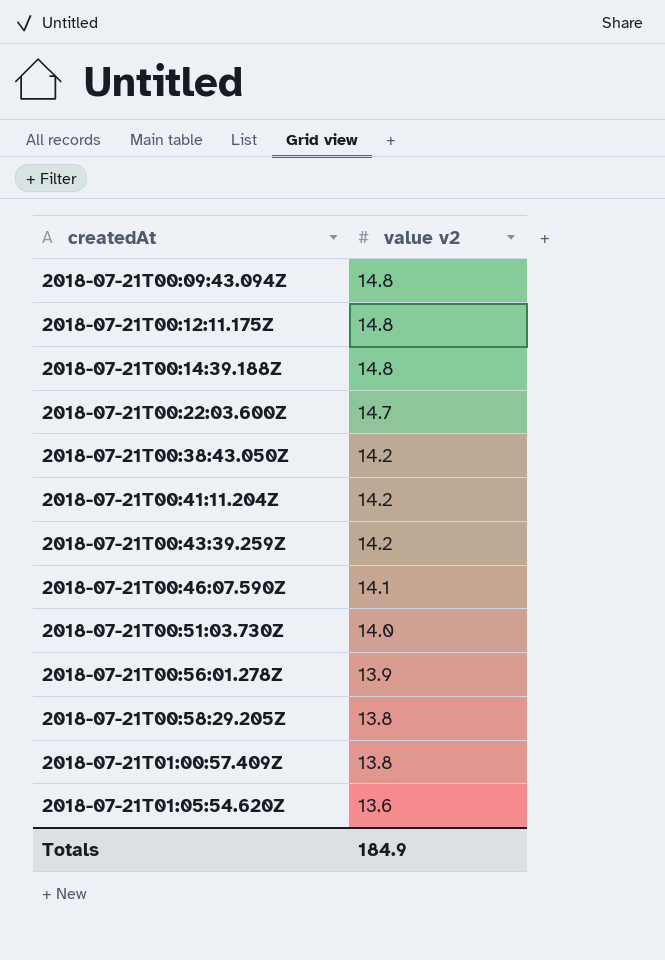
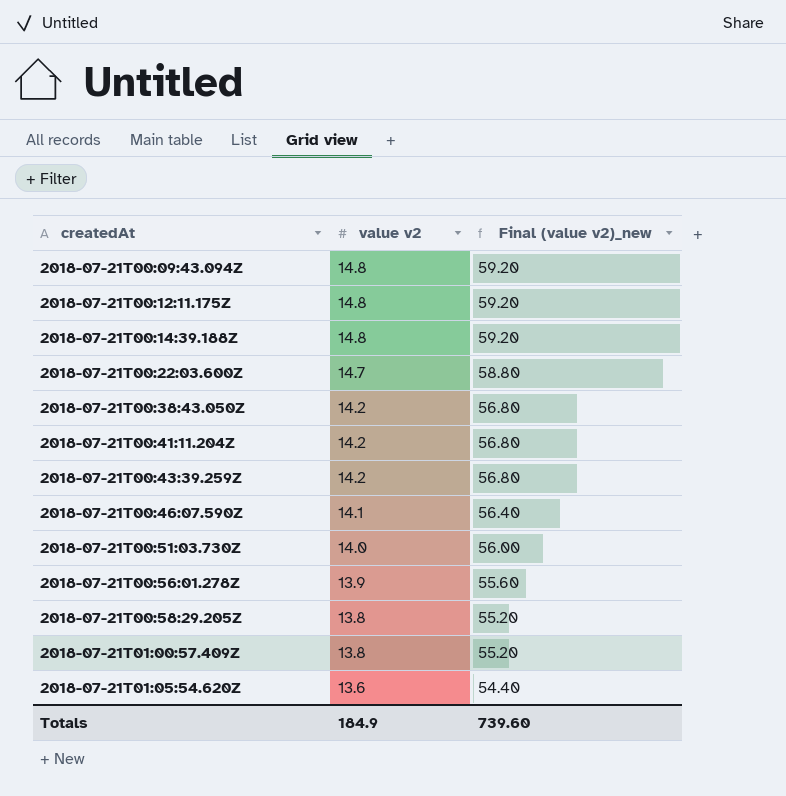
column Final (value v2)_new | formula: none -> [value v2] * 4

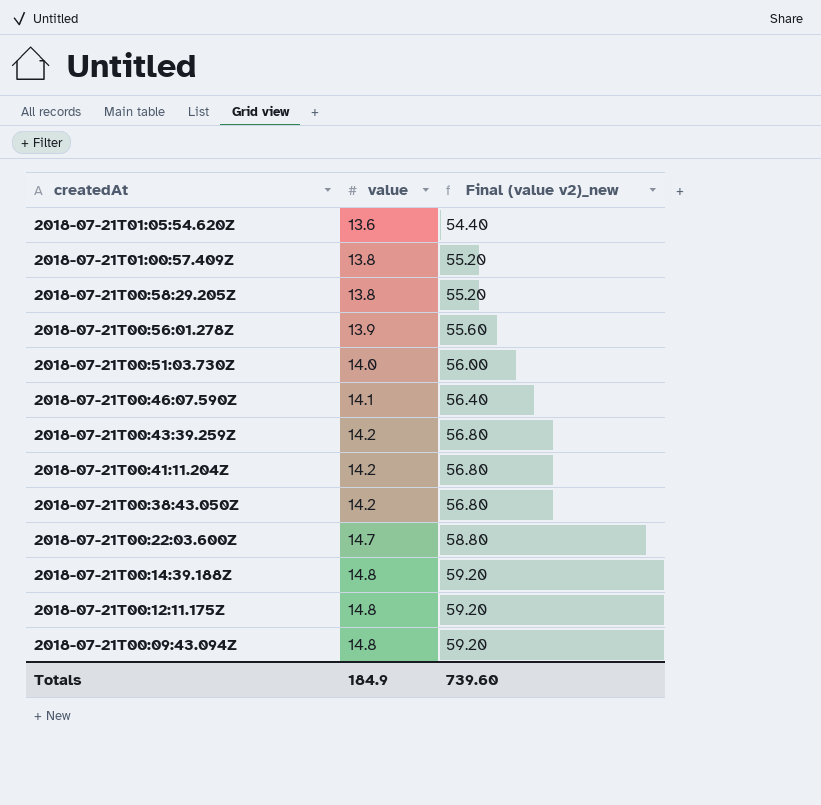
row order: createdAt ascending -> createdAt descending
column name: value v2 -> value

